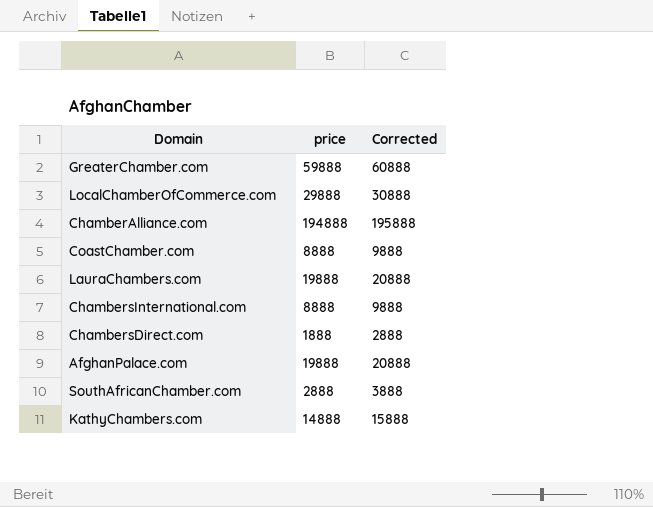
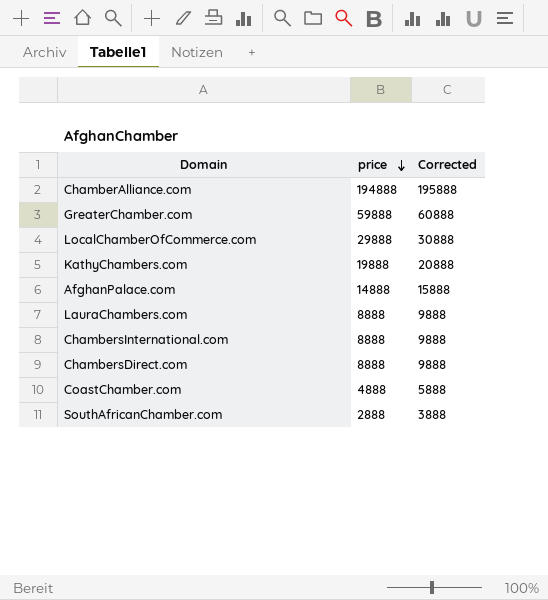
row order: none -> price descending
KathyChambers.com | price: 14888 -> 19888
KathyChambers.com | Corrected: 15888 -> 20888
AfghanPalace.com | price: 19888 -> 14888
AfghanPalace.com | Corrected: 20888 -> 15888
LauraChambers.com | price: 19888 -> 8888
LauraChambers.com | Corrected: 20888 -> 9888
ChambersDirect.com | price: 1888 -> 8888
ChambersDirect.com | Corrected: 2888 -> 9888
CoastChamber.com | price: 8888 -> 4888
CoastChamber.com | Corrected: 9888 -> 5888

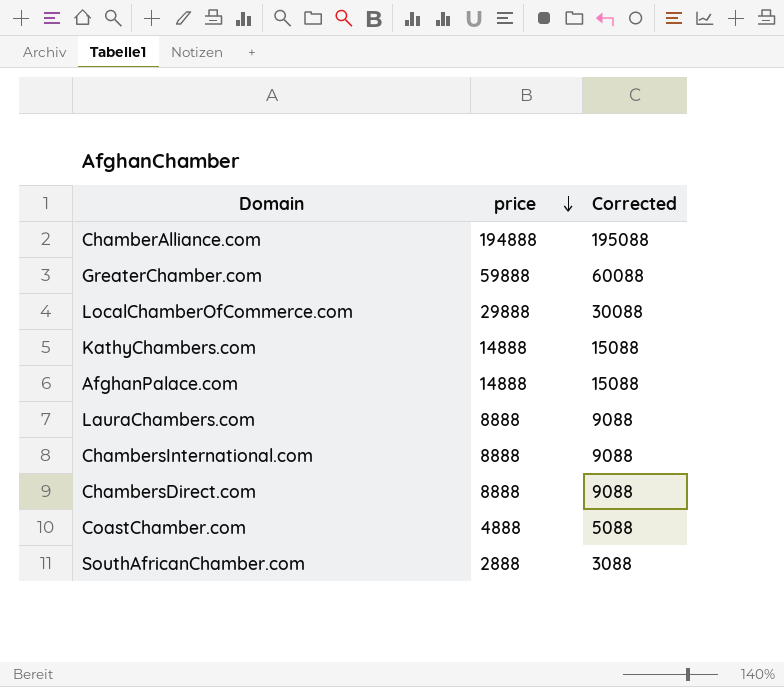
column Corrected | formula: [price] + 1000 -> [price] + 200
KathyChambers.com | price: 19888 -> 14888

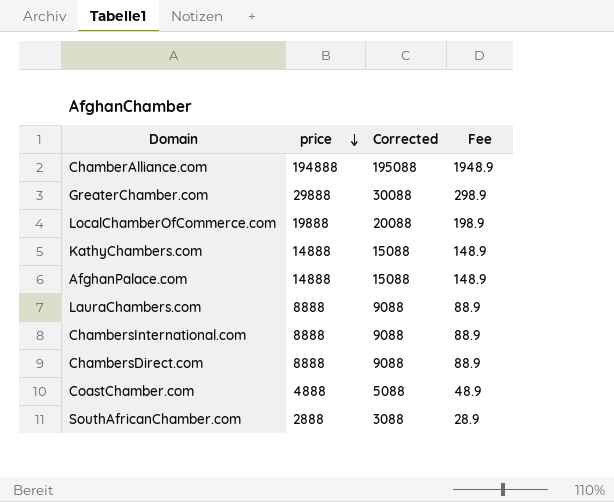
column Fee | formula: none -> [price] * 0.01
GreaterChamber.com | price: 59888 -> 29888
GreaterChamber.com | Corrected: 60088 -> 30088
LocalChamberOfCommerce.com | price: 29888 -> 19888
LocalChamberOfCommerce.com | Corrected: 30088 -> 20088

